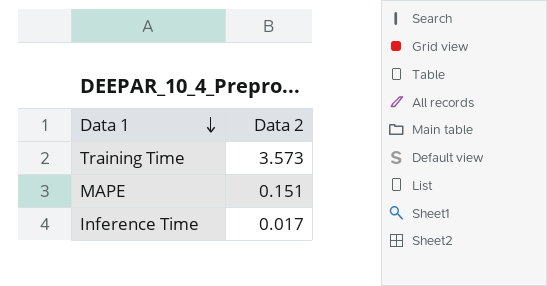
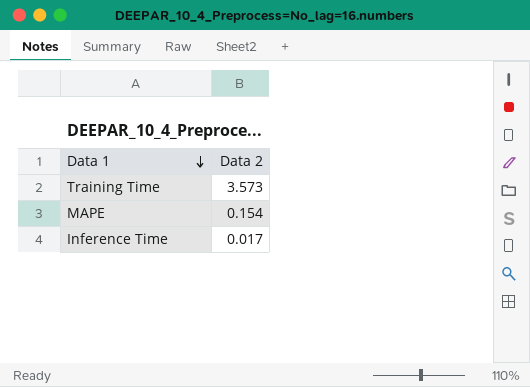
MAPE | Data 2: 0.151 -> 0.154

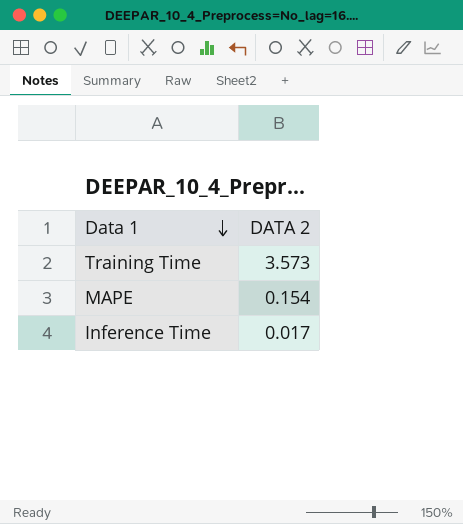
column name: Data 2 -> DATA 2

